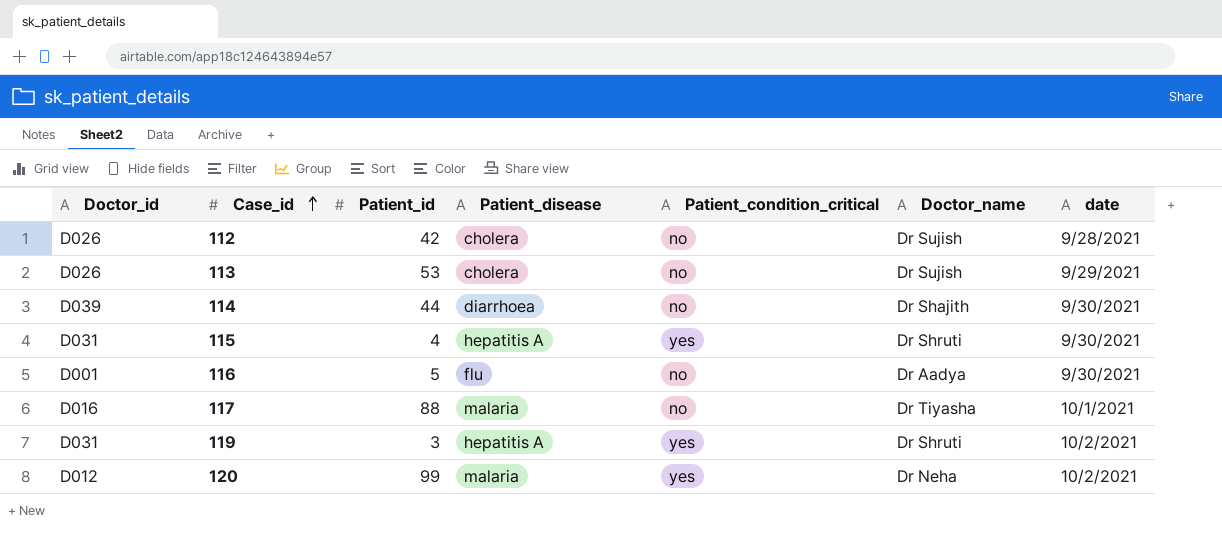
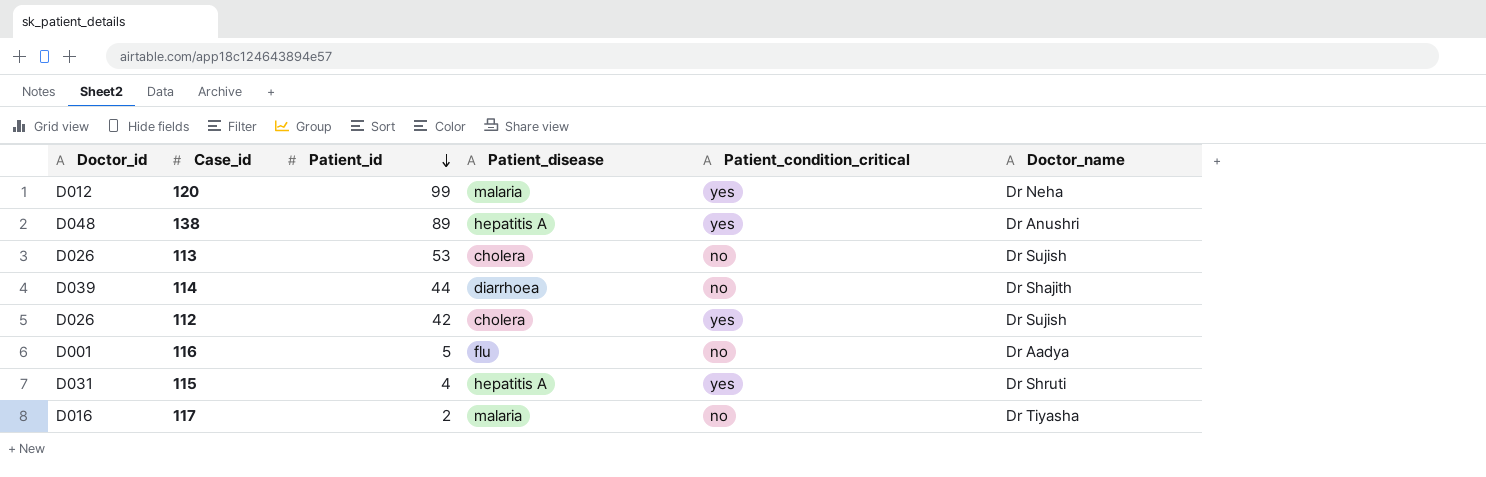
row order: Case_id ascending -> Patient_id descending
column date | position: 7 -> none
row 119: D031 | 3 | hepatitis A | yes | Dr Shruti | 10/2/2021 -> none
row 138: none -> D048 | 89 | hepatitis A | yes | Dr Anushri
112 | Patient_condition_critical: no -> yes
117 | Patient_id: 88 -> 2

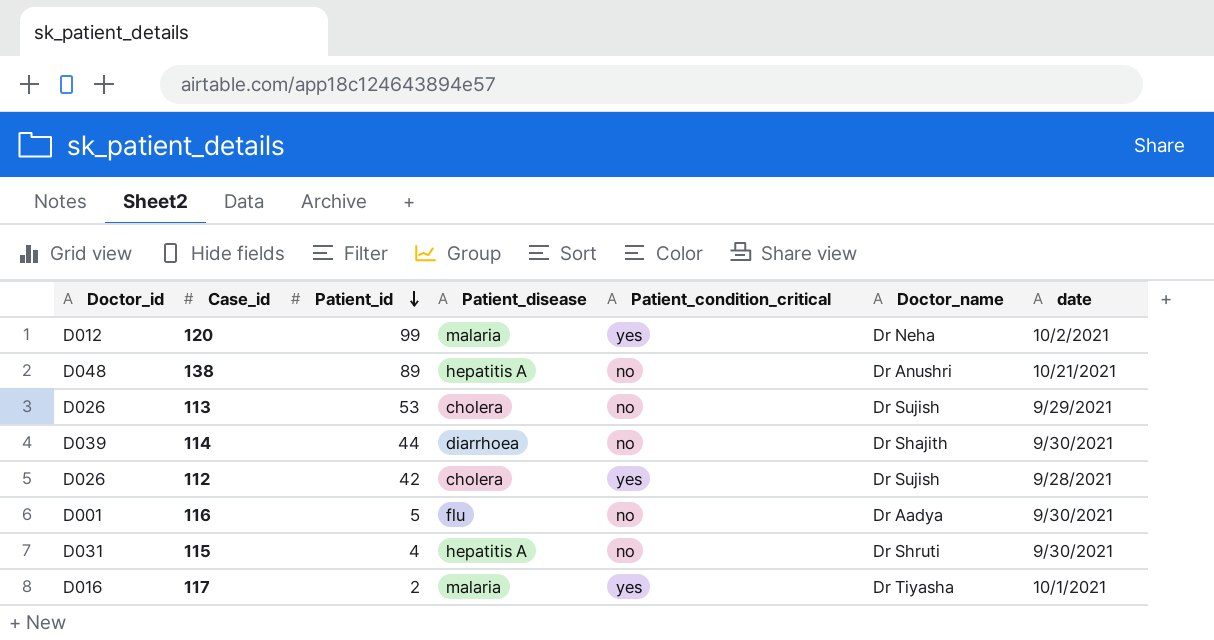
column date | position: none -> 7
138 | Patient_condition_critical: yes -> no
115 | Patient_condition_critical: yes -> no
117 | Patient_condition_critical: no -> yes

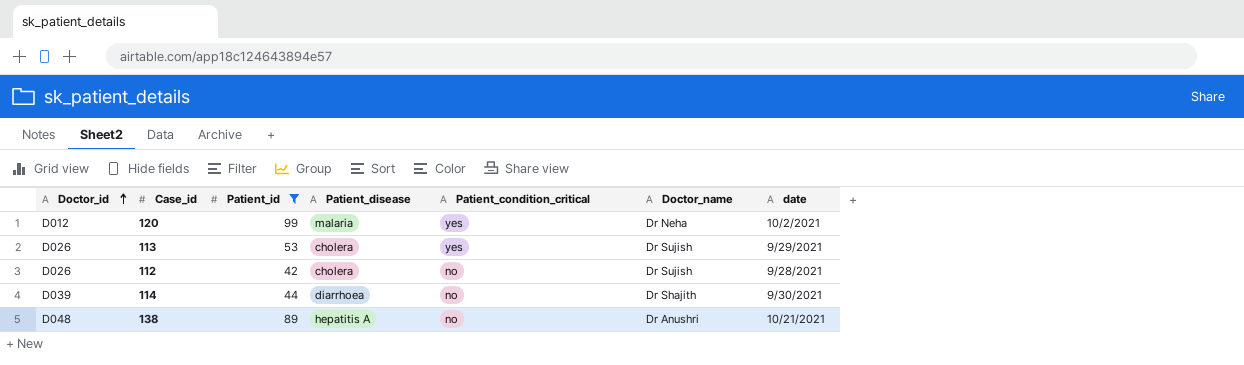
filter: none -> Patient_id >= 42
row order: Patient_id descending -> Doctor_id ascending
113 | Patient_condition_critical: no -> yes
112 | Patient_condition_critical: yes -> no

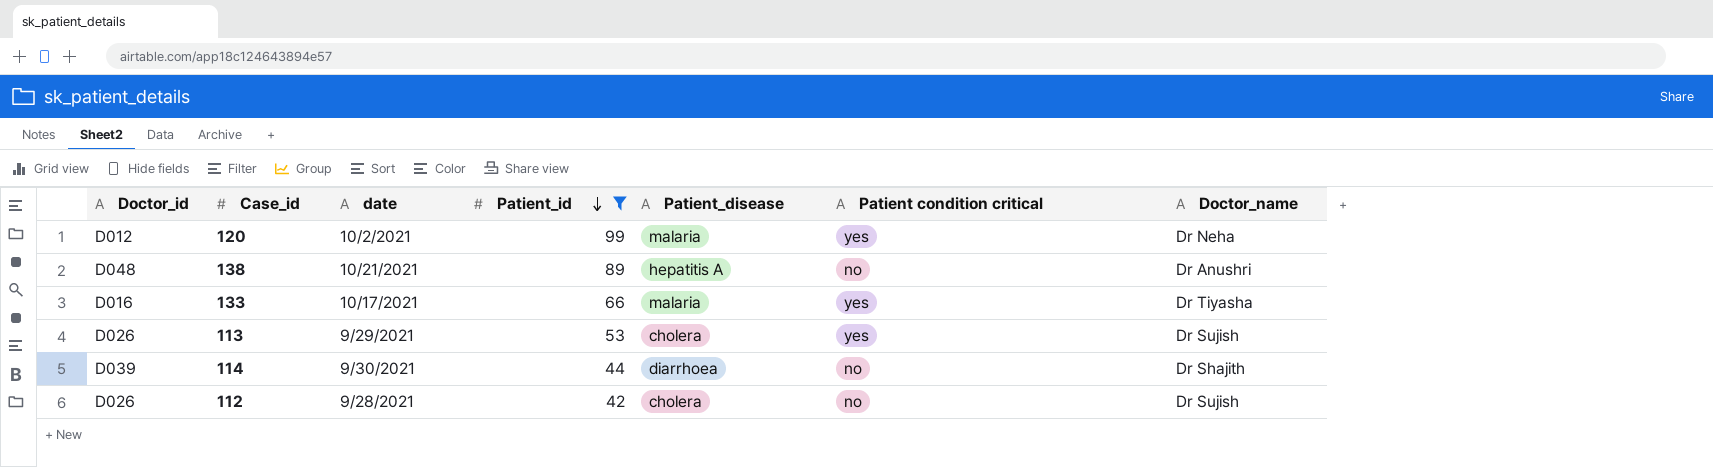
row order: Doctor_id ascending -> Patient_id descending
column date | position: 7 -> 3
column name: Patient_condition_critical -> Patient condition critical
row 133: none -> D016 | 10/17/2021 | 66 | malaria | yes | Dr Tiyasha

